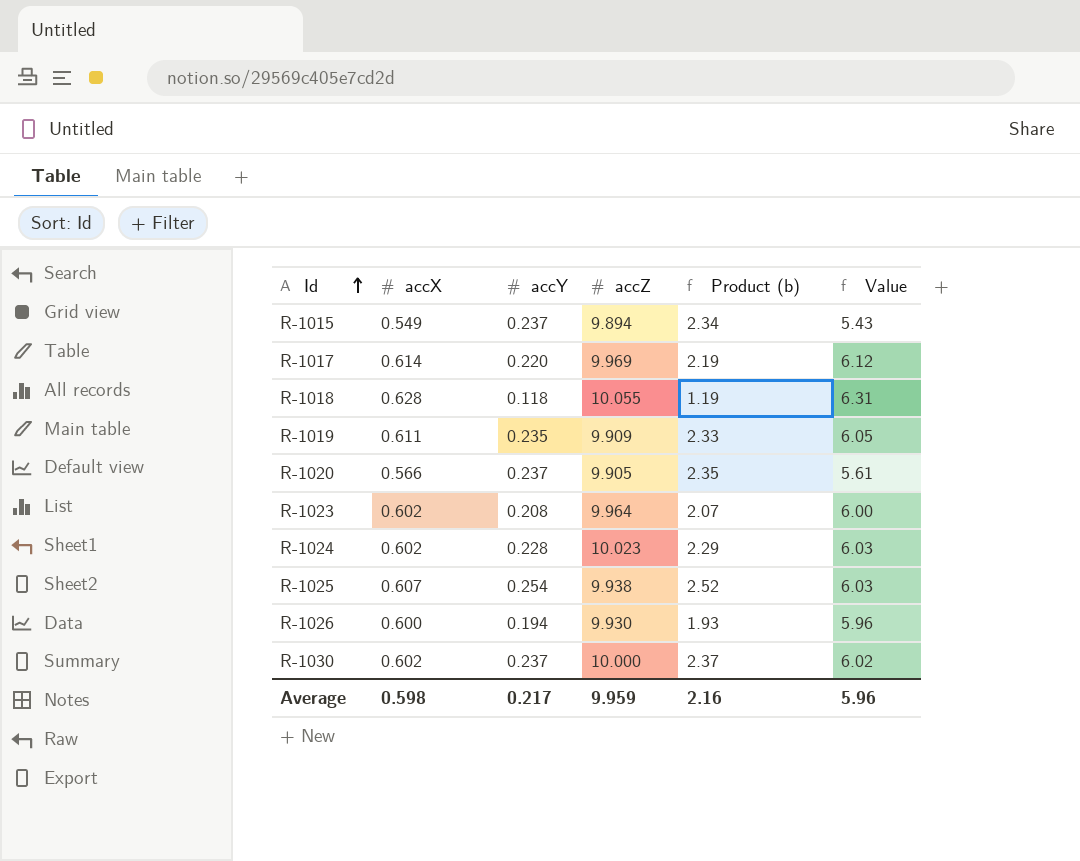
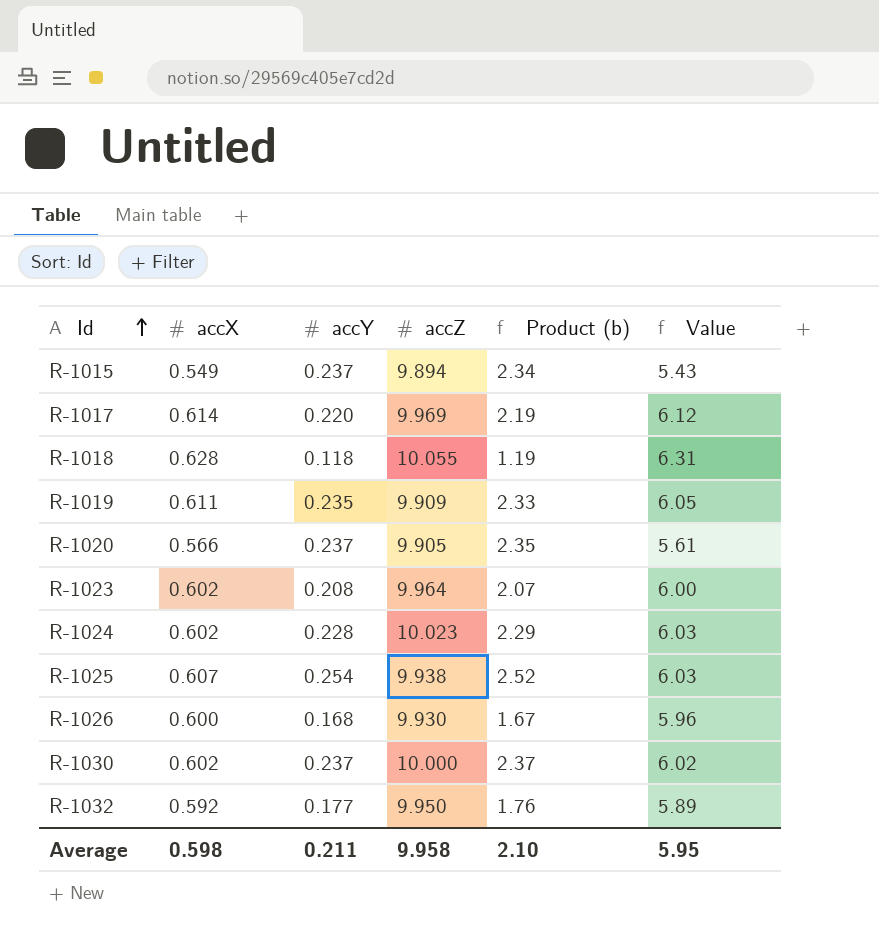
R-1026 | accY: 0.194 -> 0.168
R-1026 | Product (b): 1.93 -> 1.67
row R-1032: none -> 0.592 | 0.177 | 9.950 | 1.76 | 5.89
Average | accY: 0.217 -> 0.211
Average | accZ: 9.959 -> 9.958
Average | Product (b): 2.16 -> 2.10
Average | Value: 5.96 -> 5.95

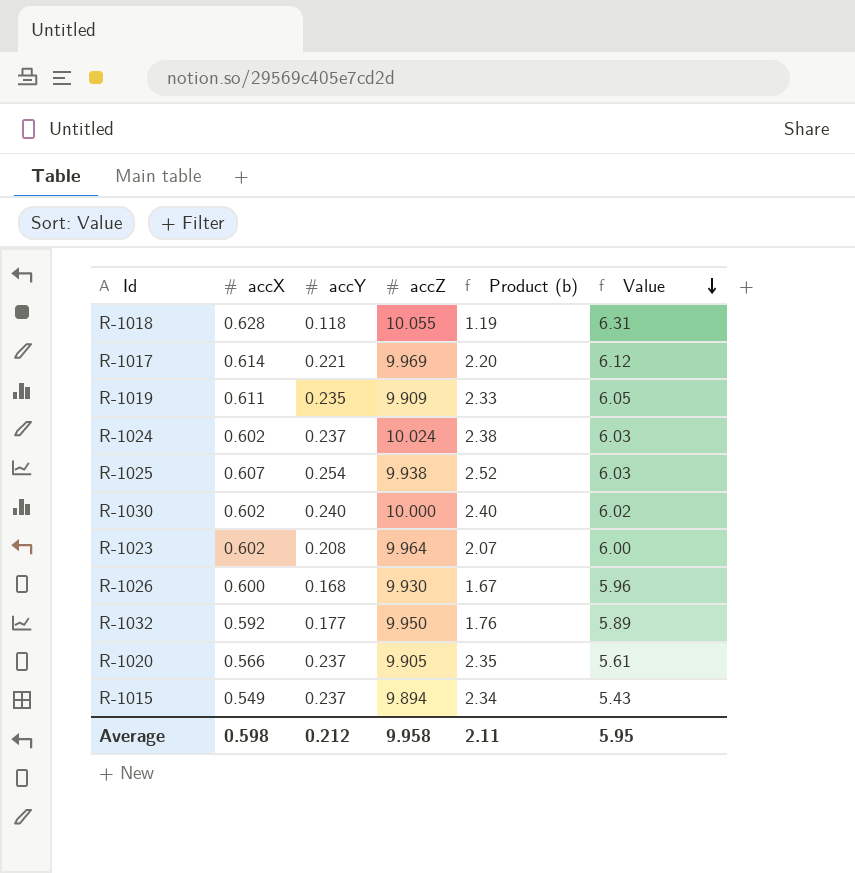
row order: Id ascending -> Value descending
R-1017 | accY: 0.220 -> 0.221
R-1017 | Product (b): 2.19 -> 2.20
R-1024 | accY: 0.228 -> 0.237
R-1024 | accZ: 10.023 -> 10.024
R-1024 | Product (b): 2.29 -> 2.38
R-1030 | accY: 0.237 -> 0.240
R-1030 | Product (b): 2.37 -> 2.40
Average | accY: 0.211 -> 0.212
Average | Product (b): 2.10 -> 2.11

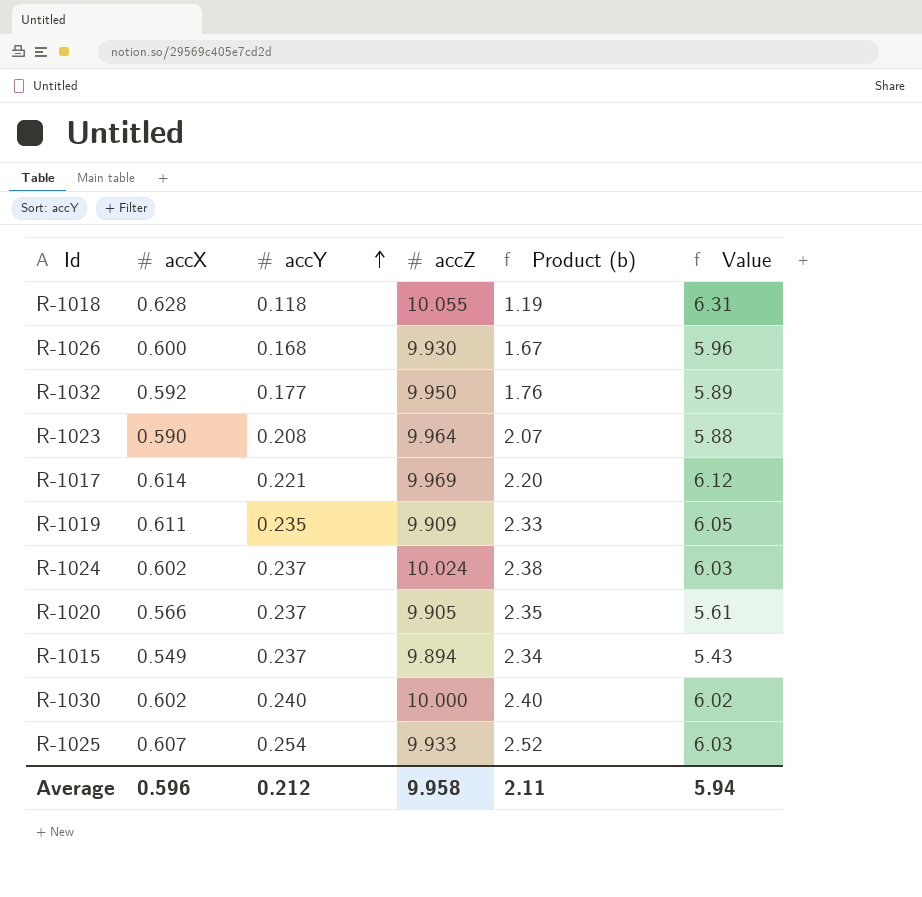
row order: Value descending -> accY ascending
R-1023 | accX: 0.602 -> 0.590
R-1023 | Value: 6.00 -> 5.88
R-1025 | accZ: 9.938 -> 9.933
Average | accX: 0.598 -> 0.596
Average | Value: 5.95 -> 5.94

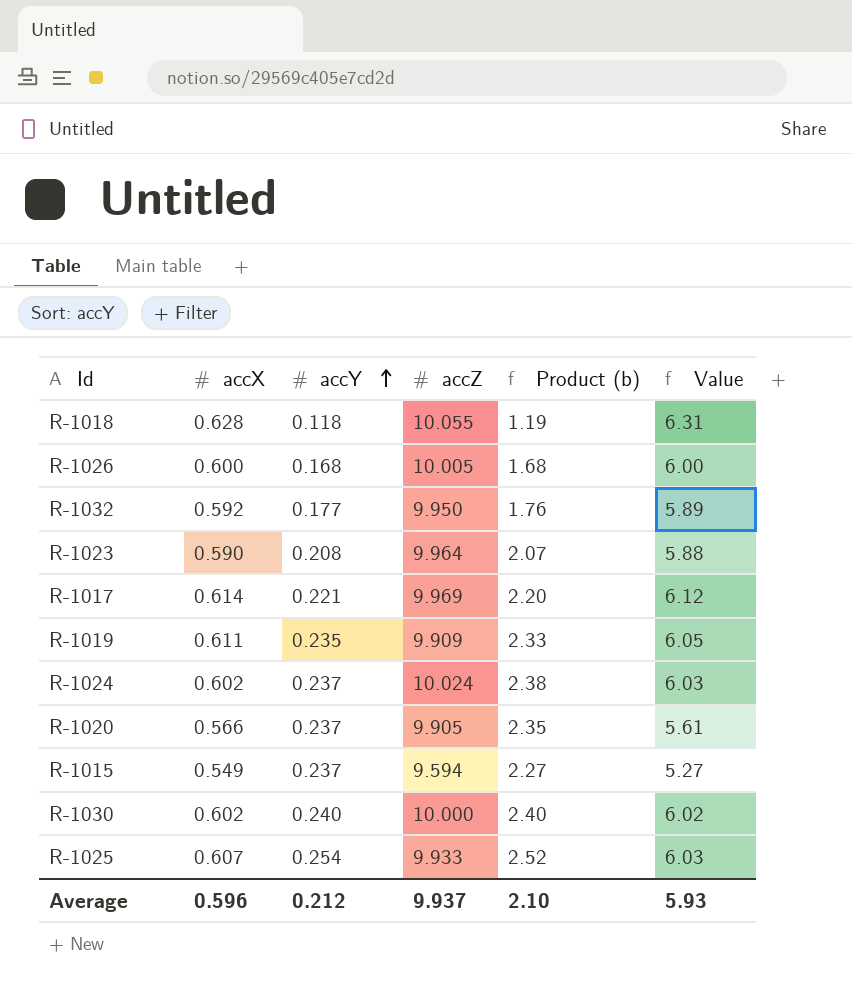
R-1026 | accZ: 9.930 -> 10.005
R-1026 | Product (b): 1.67 -> 1.68
R-1026 | Value: 5.96 -> 6.00
R-1015 | accZ: 9.894 -> 9.594
R-1015 | Product (b): 2.34 -> 2.27
R-1015 | Value: 5.43 -> 5.27
Average | accZ: 9.958 -> 9.937
Average | Product (b): 2.11 -> 2.10
Average | Value: 5.94 -> 5.93

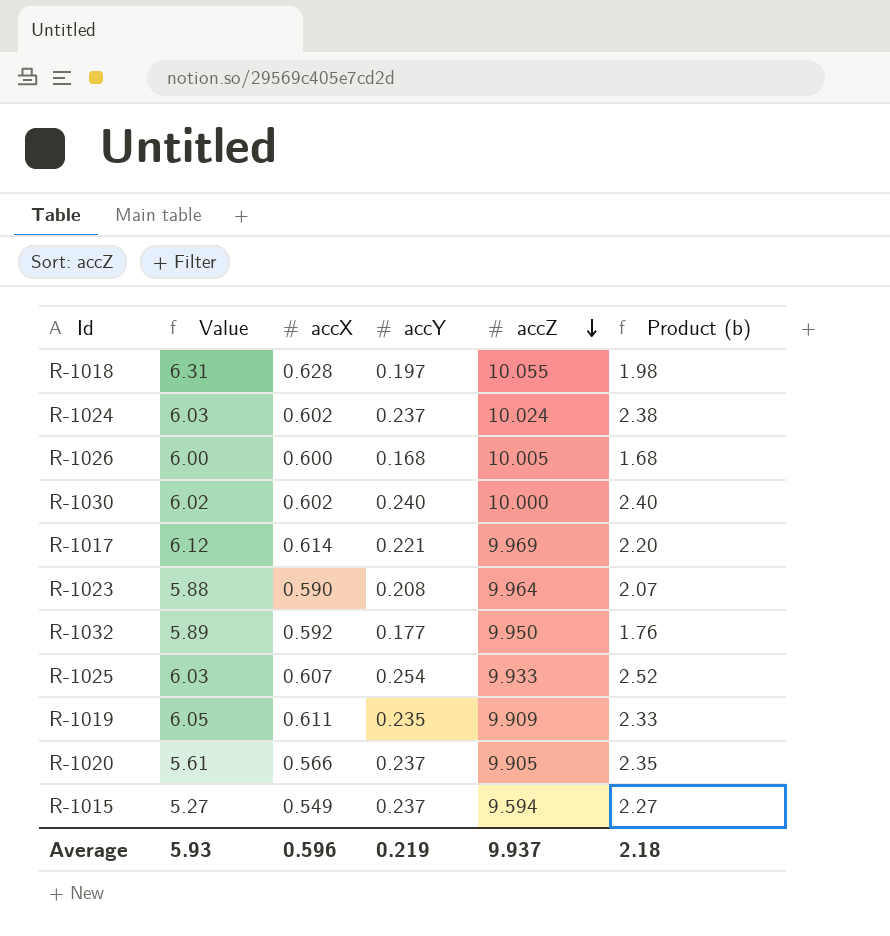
row order: accY ascending -> accZ descending
column Value | position: 6 -> 2
R-1018 | accY: 0.118 -> 0.197
R-1018 | Product (b): 1.19 -> 1.98
Average | accY: 0.212 -> 0.219
Average | Product (b): 2.10 -> 2.18

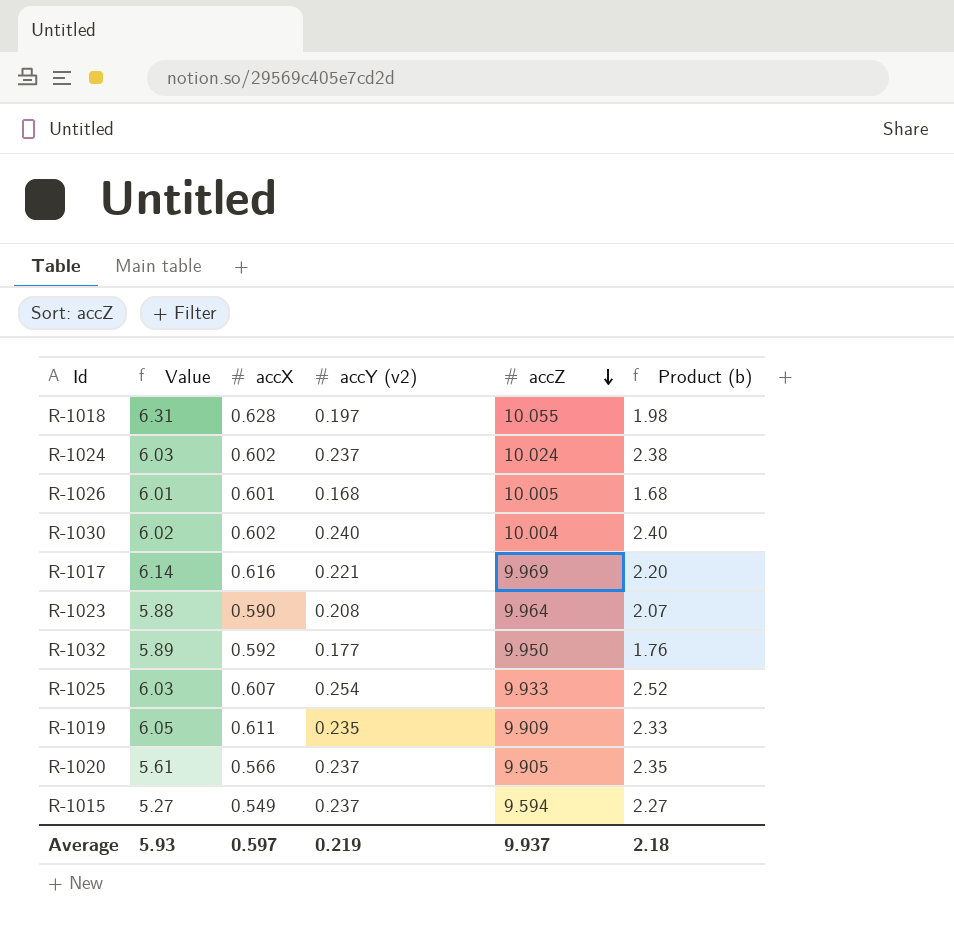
column name: accY -> accY (v2)
R-1026 | Value: 6.00 -> 6.01
R-1026 | accX: 0.600 -> 0.601
R-1030 | accZ: 10.000 -> 10.004
R-1017 | Value: 6.12 -> 6.14
R-1017 | accX: 0.614 -> 0.616
Average | accX: 0.596 -> 0.597

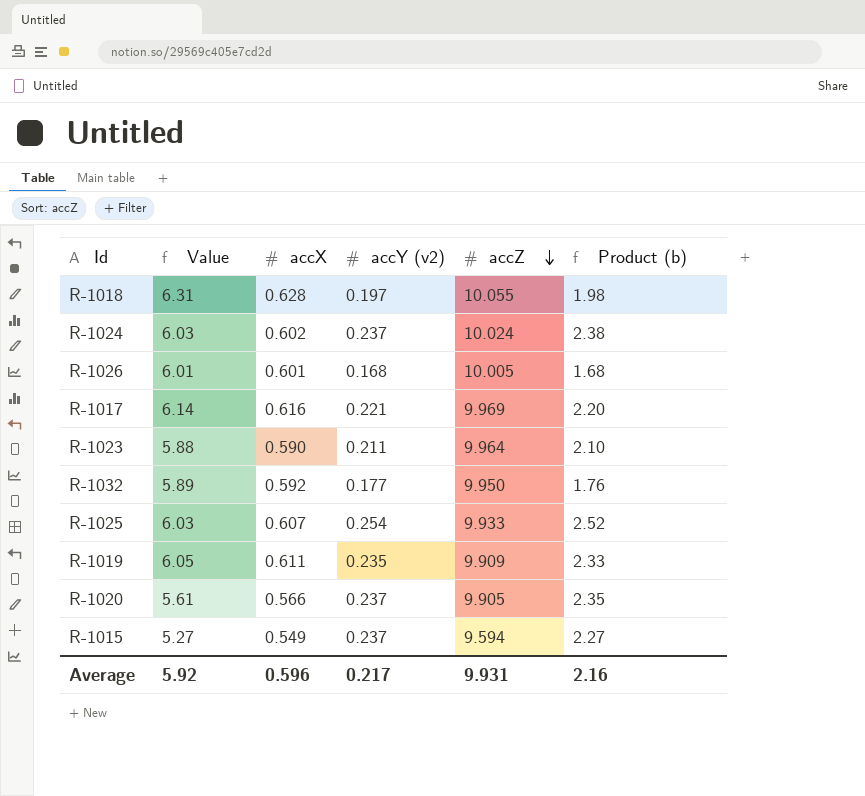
row R-1030: 6.02 | 0.602 | 0.240 | 10.004 | 2.40 -> none
R-1023 | accY (v2): 0.208 -> 0.211
R-1023 | Product (b): 2.07 -> 2.10
Average | Value: 5.93 -> 5.92
Average | accX: 0.597 -> 0.596
Average | accY (v2): 0.219 -> 0.217
Average | accZ: 9.937 -> 9.931
Average | Product (b): 2.18 -> 2.16

